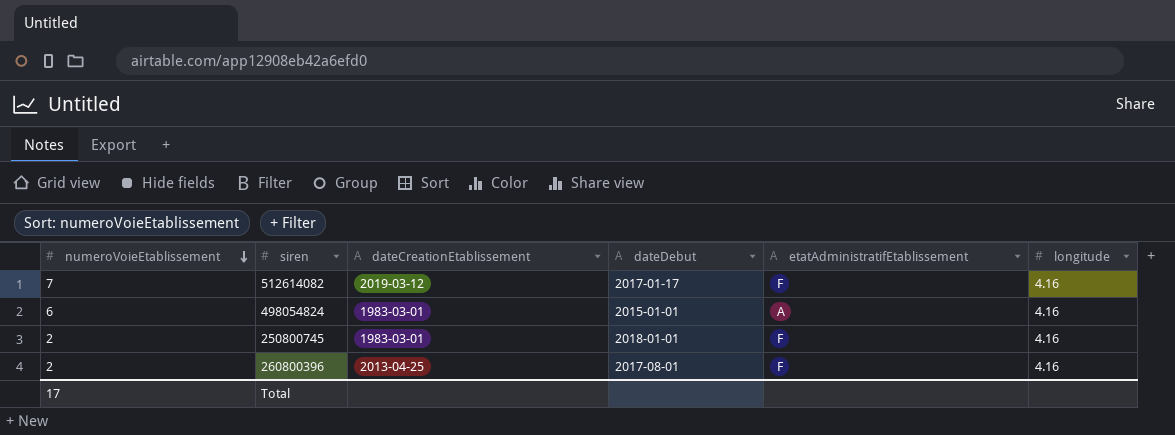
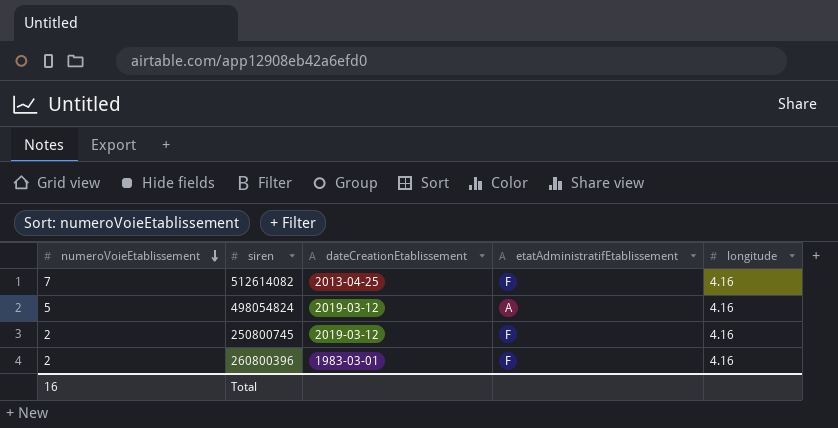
column dateDebut | position: 4 -> none
512614082 | dateCreationEtablissement: 2019-03-12 -> 2013-04-25
498054824 | numeroVoieEtablissement: 6 -> 5
498054824 | dateCreationEtablissement: 1983-03-01 -> 2019-03-12
250800745 | dateCreationEtablissement: 1983-03-01 -> 2019-03-12
260800396 | dateCreationEtablissement: 2013-04-25 -> 1983-03-01
Total | numeroVoieEtablissement: 17 -> 16

